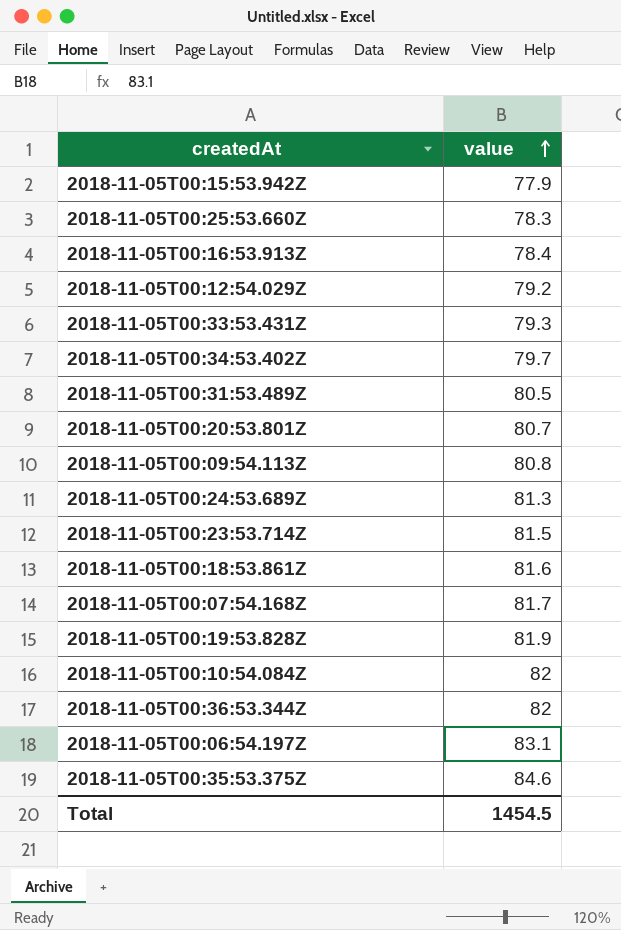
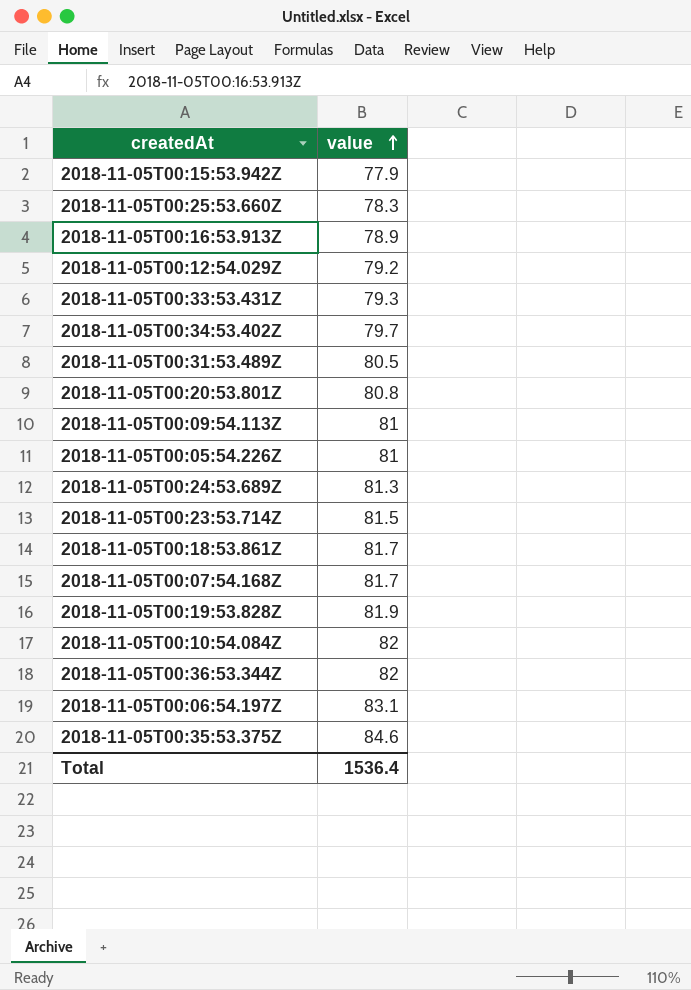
2018-11-05T00:16:53.913Z | value: 78.4 -> 78.9
2018-11-05T00:20:53.801Z | value: 80.7 -> 80.8
2018-11-05T00:09:54.113Z | value: 80.8 -> 81
row 2018-11-05T00:05:54.226Z: none -> 81
2018-11-05T00:18:53.861Z | value: 81.6 -> 81.7
Total | value: 1454.5 -> 1536.4

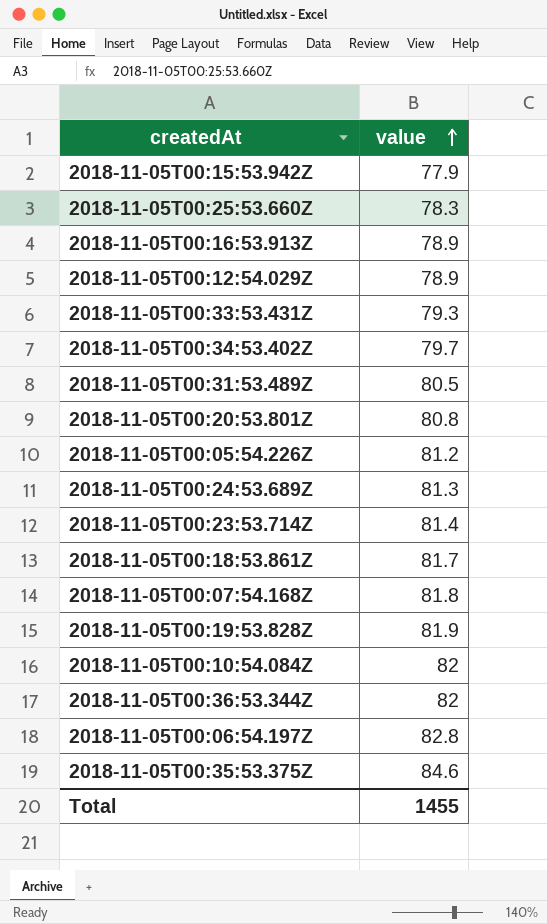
row 2018-11-05T00:09:54.113Z: 81 -> none
2018-11-05T00:12:54.029Z | value: 79.2 -> 78.9
2018-11-05T00:05:54.226Z | value: 81 -> 81.2
2018-11-05T00:23:53.714Z | value: 81.5 -> 81.4
2018-11-05T00:07:54.168Z | value: 81.7 -> 81.8
2018-11-05T00:06:54.197Z | value: 83.1 -> 82.8
Total | value: 1536.4 -> 1455

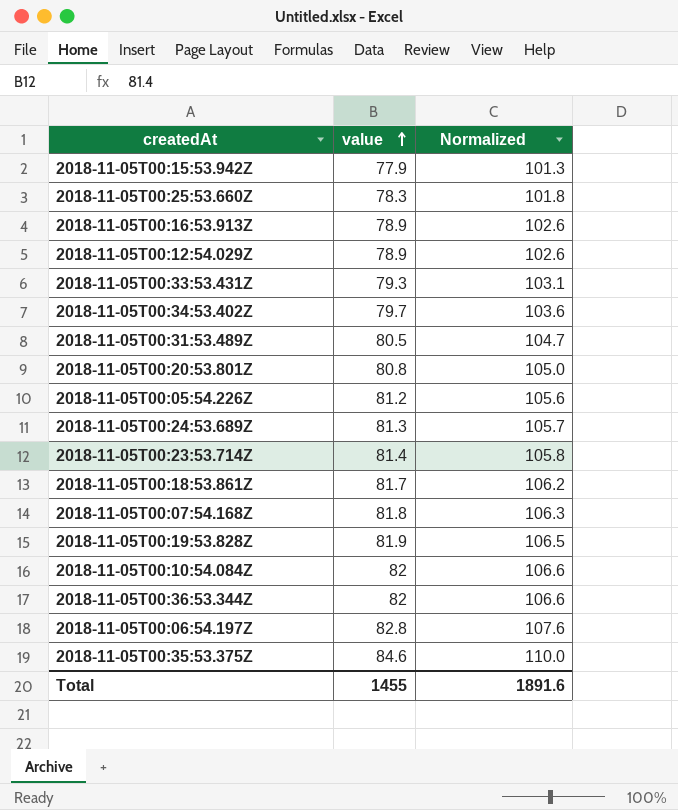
column Normalized | formula: none -> [value] * 1.3

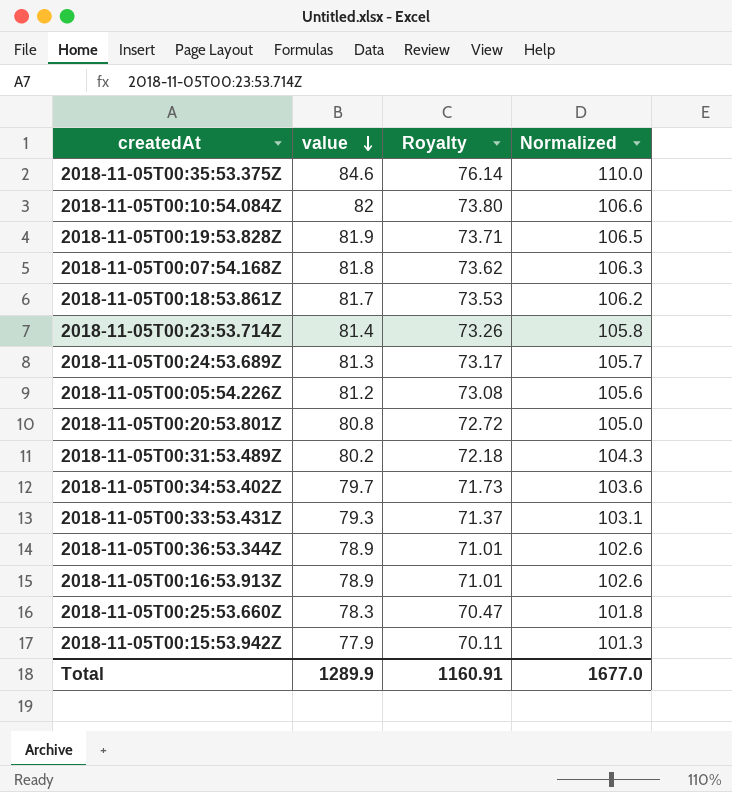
row order: value ascending -> value descending
column Royalty | formula: none -> [value] * 0.9
row 2018-11-05T00:12:54.029Z: 78.9 | 102.6 -> none
row 2018-11-05T00:06:54.197Z: 82.8 | 107.6 -> none
2018-11-05T00:31:53.489Z | value: 80.5 -> 80.2
2018-11-05T00:31:53.489Z | Normalized: 104.7 -> 104.3
2018-11-05T00:36:53.344Z | value: 82 -> 78.9
2018-11-05T00:36:53.344Z | Normalized: 106.6 -> 102.6
Total | value: 1455 -> 1289.9
Total | Normalized: 1891.6 -> 1677.0

